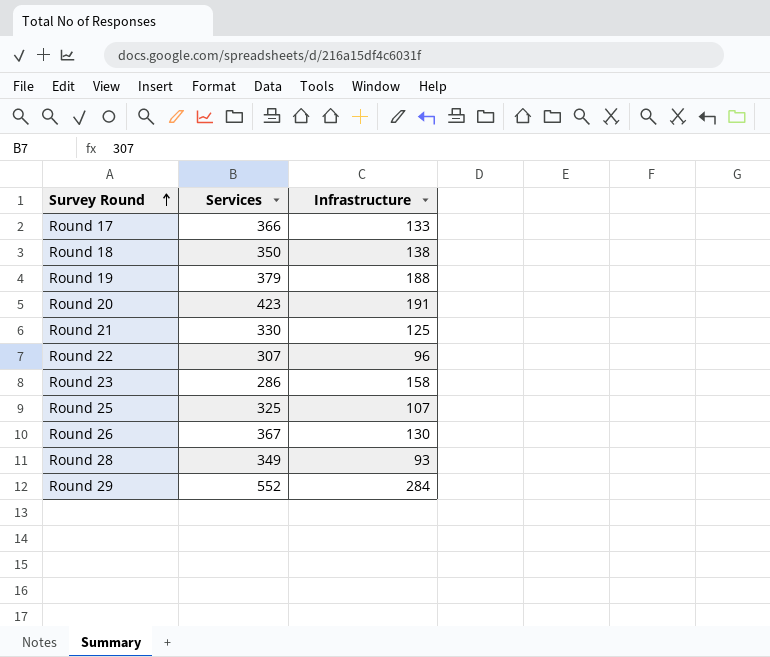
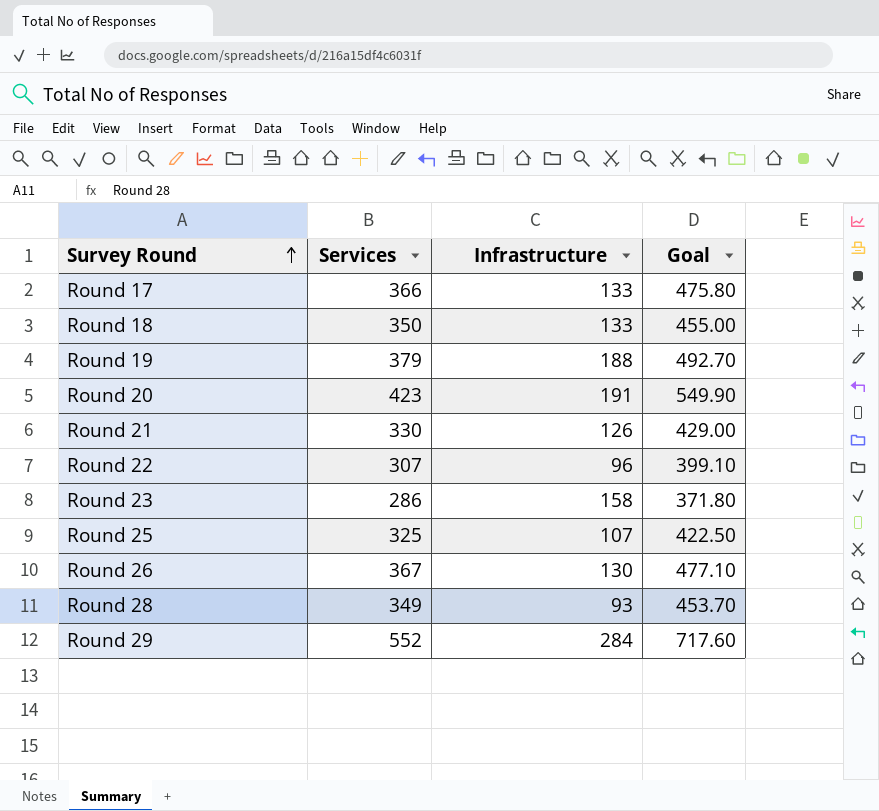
column Goal | formula: none -> [Services] * 1.3
Round 18 | Infrastructure: 138 -> 133
Round 21 | Infrastructure: 125 -> 126

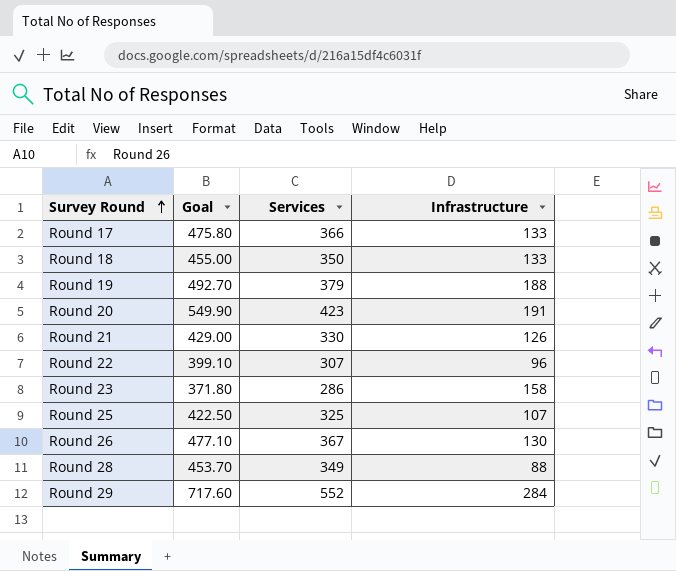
column Goal | position: 4 -> 2
Round 28 | Infrastructure: 93 -> 88

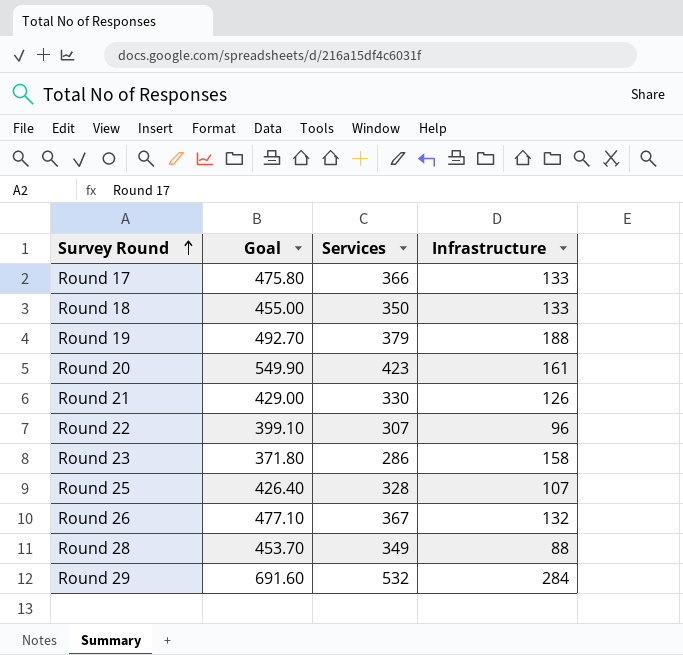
Round 20 | Infrastructure: 191 -> 161
Round 25 | Goal: 422.50 -> 426.40
Round 25 | Services: 325 -> 328
Round 26 | Infrastructure: 130 -> 132
Round 29 | Goal: 717.60 -> 691.60
Round 29 | Services: 552 -> 532

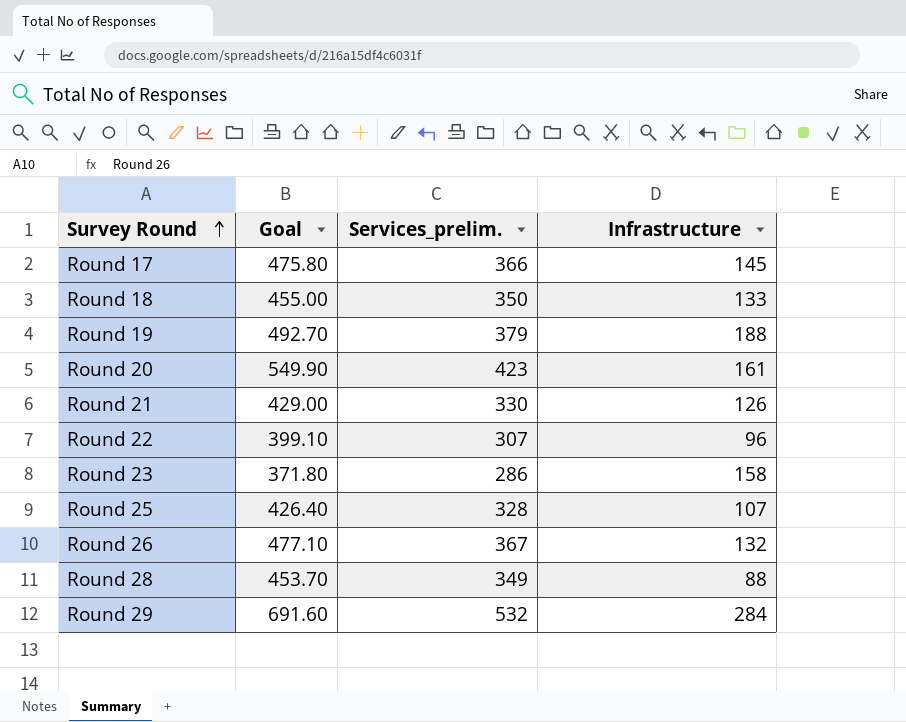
column name: Services -> Services_prelim.
Round 17 | Infrastructure: 133 -> 145

